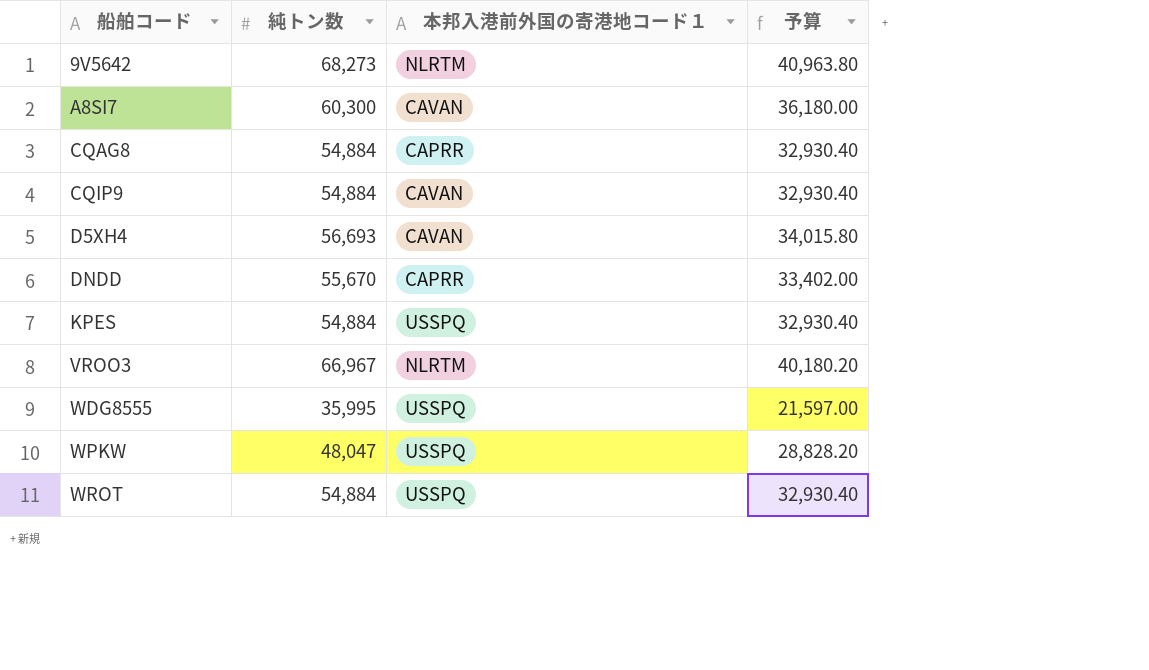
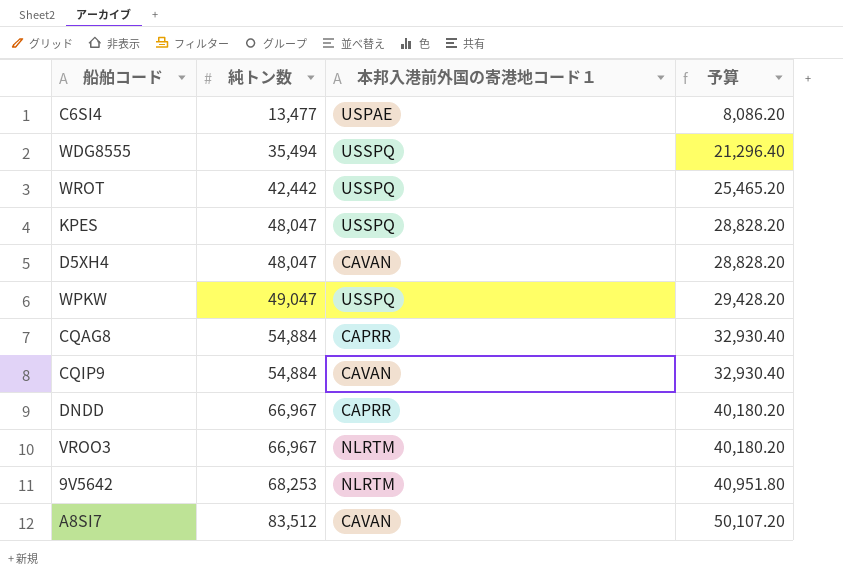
row order: 船舶コード ascending -> 純トン数 ascending
row C6SI4: none -> 13,477 | USPAE | 8,086.20
WDG8555 | 純トン数: 35,995 -> 35,494
WDG8555 | 予算: 21,597.00 -> 21,296.40
WROT | 純トン数: 54,884 -> 42,442
WROT | 予算: 32,930.40 -> 25,465.20
KPES | 純トン数: 54,884 -> 48,047
KPES | 予算: 32,930.40 -> 28,828.20
D5XH4 | 純トン数: 56,693 -> 48,047
D5XH4 | 予算: 34,015.80 -> 28,828.20
WPKW | 純トン数: 48,047 -> 49,047
WPKW | 予算: 28,828.20 -> 29,428.20
DNDD | 純トン数: 55,670 -> 66,967
DNDD | 予算: 33,402.00 -> 40,180.20
9V5642 | 純トン数: 68,273 -> 68,253
9V5642 | 予算: 40,963.80 -> 40,951.80
A8SI7 | 純トン数: 60,300 -> 83,512
A8SI7 | 予算: 36,180.00 -> 50,107.20

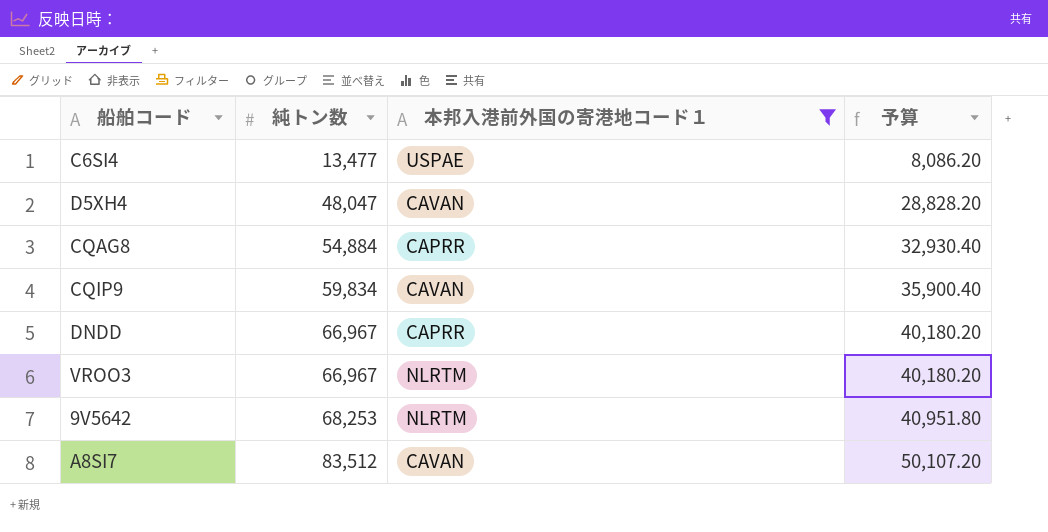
filter: none -> 本邦入港前外国の寄港地コード１ != USSPQ
CQIP9 | 純トン数: 54,884 -> 59,834
CQIP9 | 予算: 32,930.40 -> 35,900.40

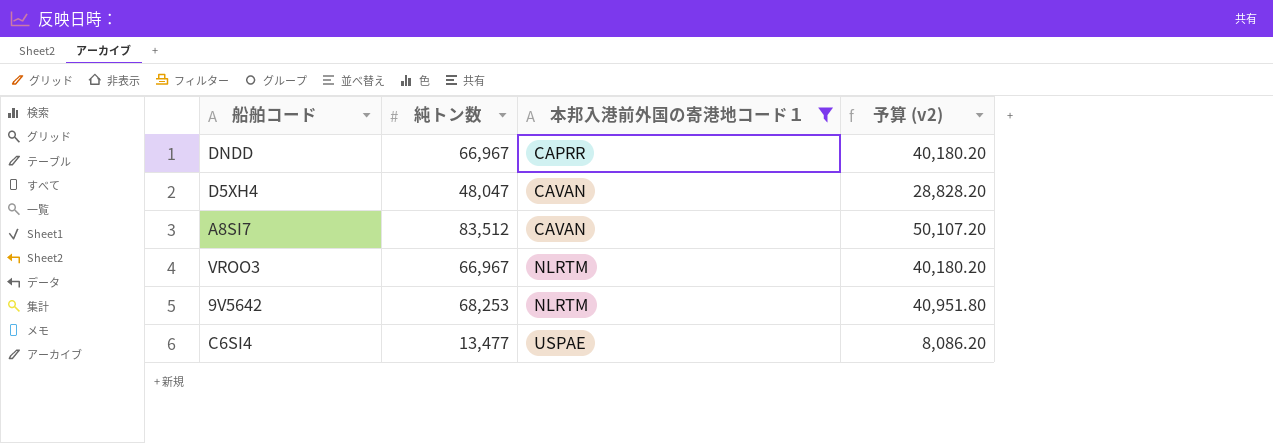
row order: 純トン数 ascending -> 本邦入港前外国の寄港地コード１ ascending
column name: 予算 -> 予算 (v2)
row CQAG8: 54,884 | CAPRR | 32,930.40 -> none
row CQIP9: 59,834 | CAVAN | 35,900.40 -> none

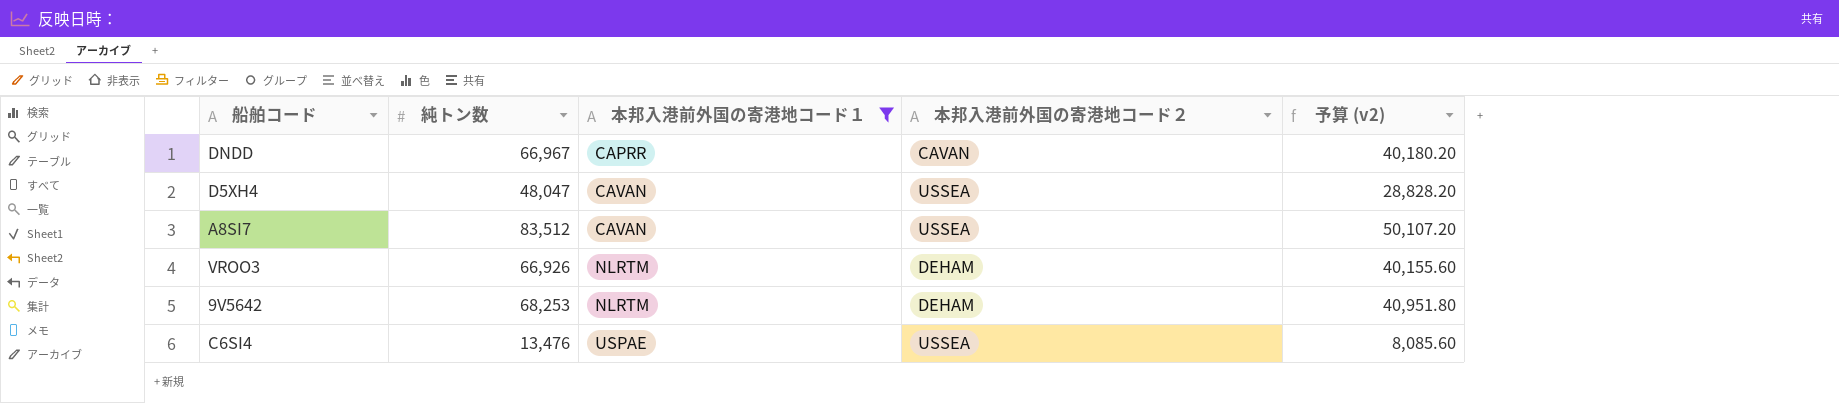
column 本邦入港前外国の寄港地コード２ | position: none -> 4
VROO3 | 純トン数: 66,967 -> 66,926
VROO3 | 予算 (v2): 40,180.20 -> 40,155.60
C6SI4 | 純トン数: 13,477 -> 13,476
C6SI4 | 予算 (v2): 8,086.20 -> 8,085.60

